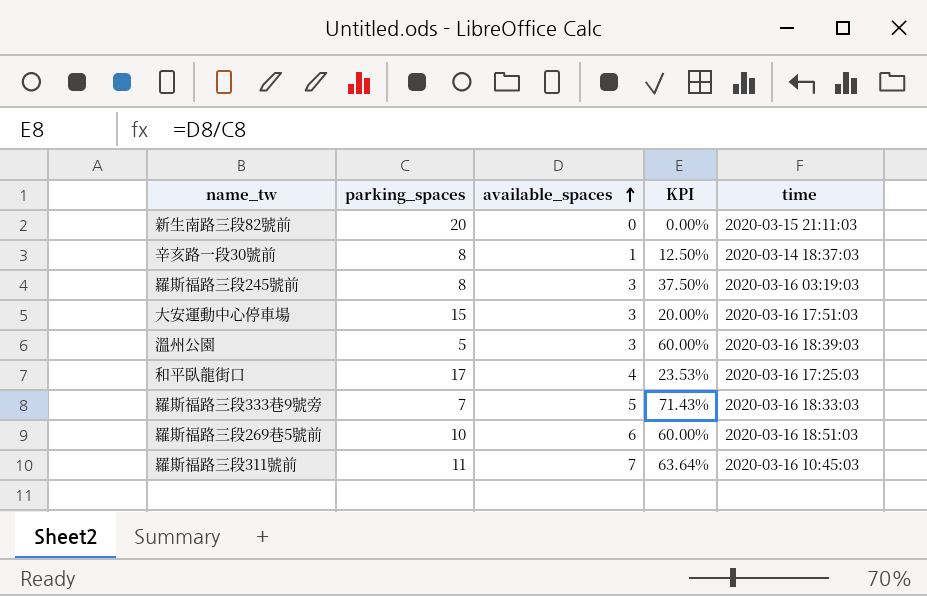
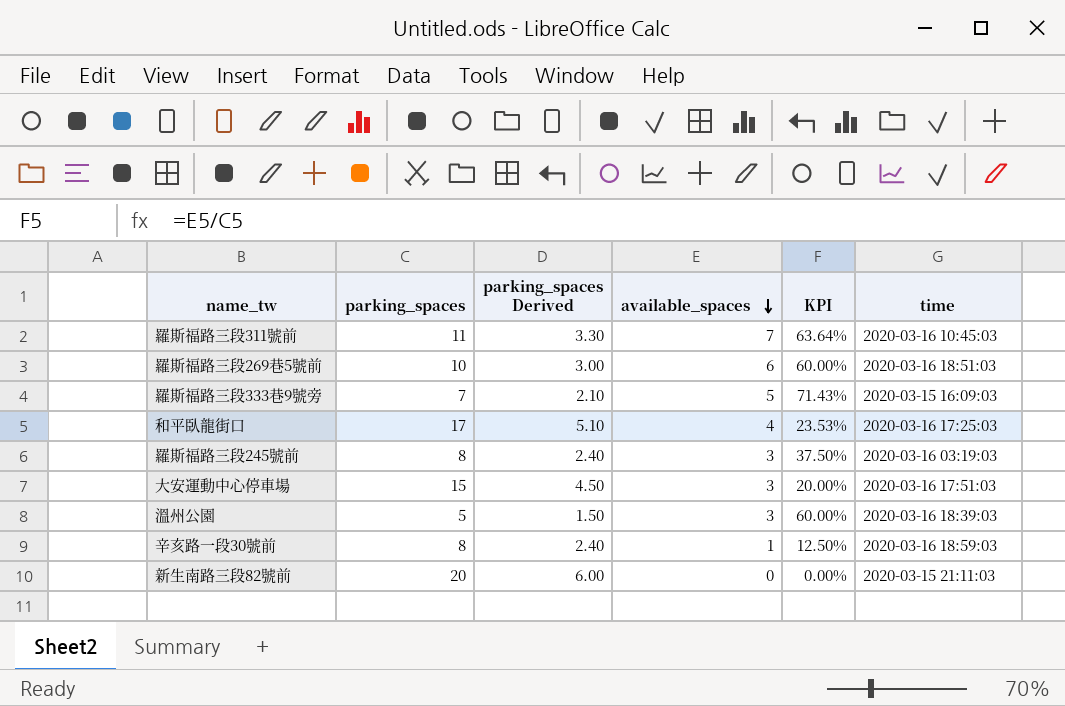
row order: available_spaces ascending -> available_spaces descending
column parking_spaces Derived | formula: none -> [parking_spaces] * 0.3
羅斯福路三段333巷9號旁 | time: 2020-03-16 18:33:03 -> 2020-03-15 16:09:03
辛亥路一段30號前 | time: 2020-03-14 18:37:03 -> 2020-03-16 18:59:03

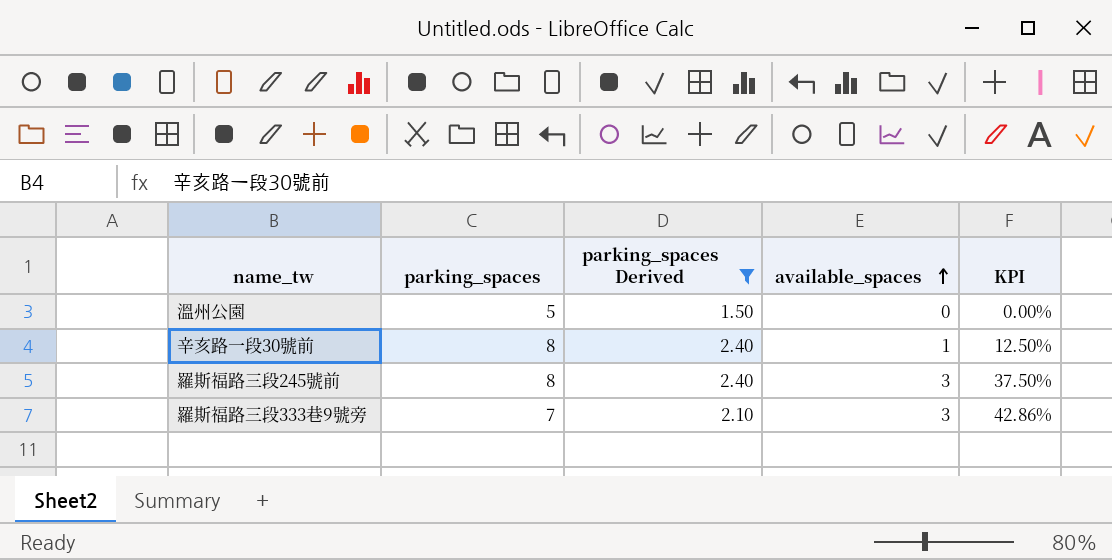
filter: none -> parking_spaces Derived <= 2.40
row order: available_spaces descending -> available_spaces ascending
column time | position: 6 -> none
溫州公園 | available_spaces: 3 -> 0
溫州公園 | KPI: 60.00% -> 0.00%
羅斯福路三段333巷9號旁 | available_spaces: 5 -> 3
羅斯福路三段333巷9號旁 | KPI: 71.43% -> 42.86%

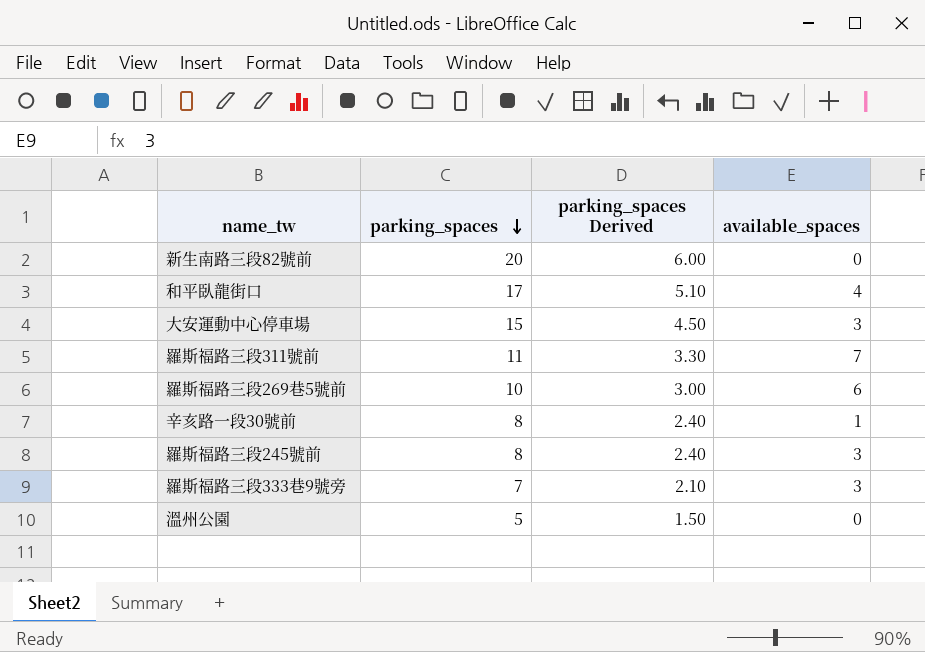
filter: parking_spaces Derived <= 2.40 -> none
row order: available_spaces ascending -> parking_spaces descending
column KPI | formula: [available_spaces] / [parking_spaces] -> none

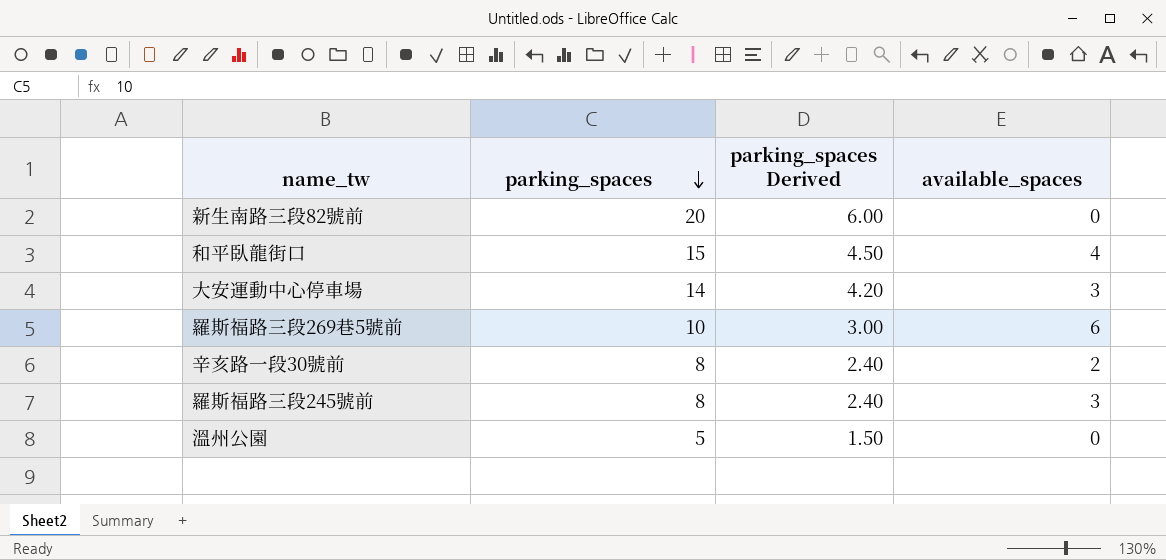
row 羅斯福路三段311號前: 11 | 3.30 | 7 -> none
row 羅斯福路三段333巷9號旁: 7 | 2.10 | 3 -> none
和平臥龍街口 | parking_spaces: 17 -> 15
和平臥龍街口 | parking_spaces Derived: 5.10 -> 4.50
大安運動中心停車場 | parking_spaces: 15 -> 14
大安運動中心停車場 | parking_spaces Derived: 4.50 -> 4.20
辛亥路一段30號前 | available_spaces: 1 -> 2

